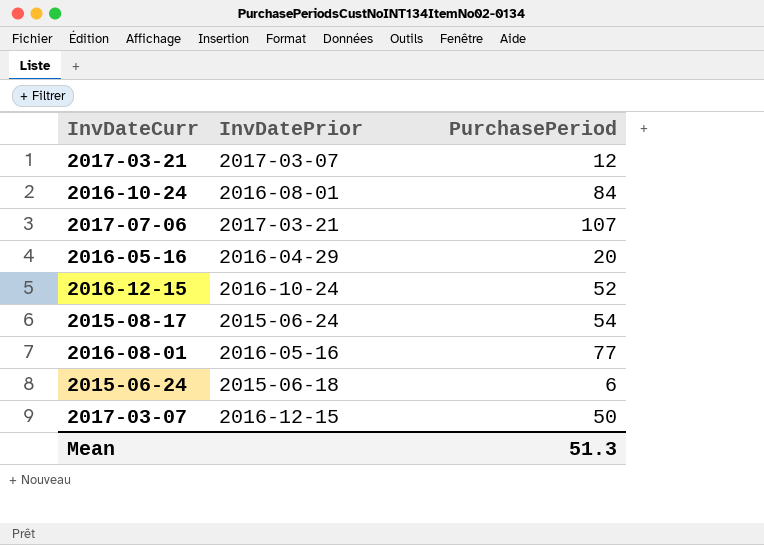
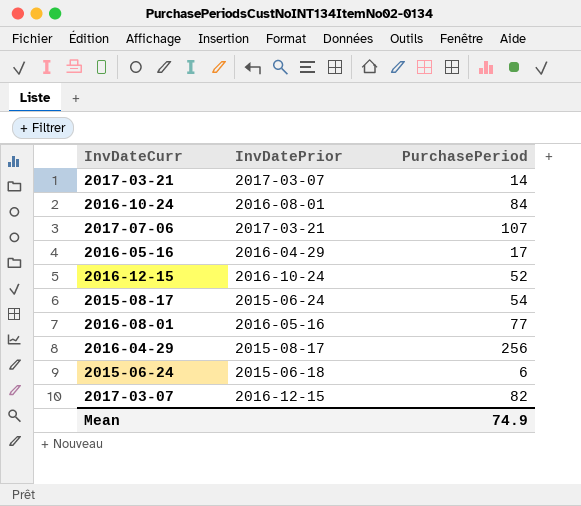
2017-03-21 | PurchasePeriod: 12 -> 14
2016-05-16 | PurchasePeriod: 20 -> 17
row 2016-04-29: none -> 2015-08-17 | 256
2017-03-07 | PurchasePeriod: 50 -> 82
Mean | PurchasePeriod: 51.3 -> 74.9

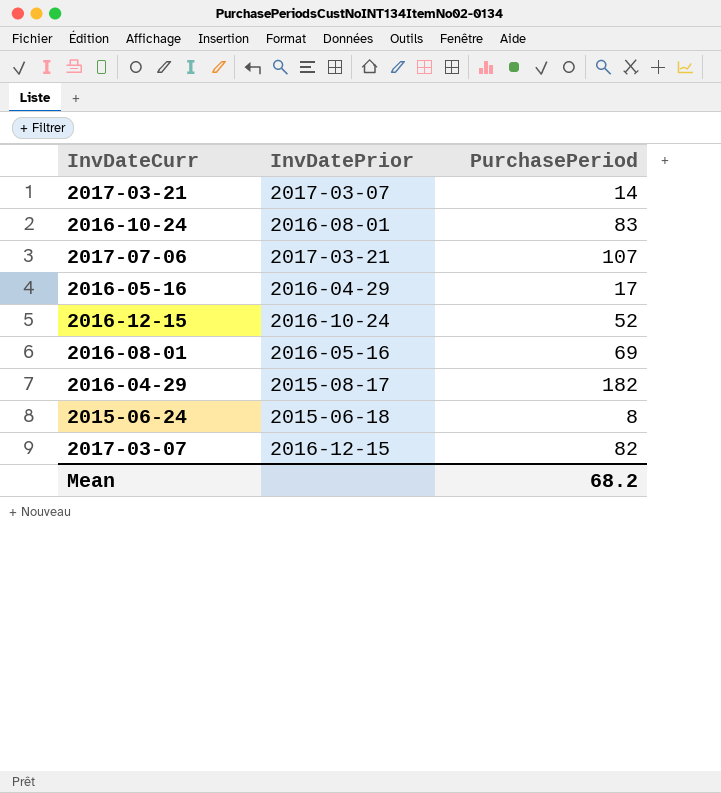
row 2015-08-17: 2015-06-24 | 54 -> none
2016-10-24 | PurchasePeriod: 84 -> 83
2016-08-01 | PurchasePeriod: 77 -> 69
2016-04-29 | PurchasePeriod: 256 -> 182
2015-06-24 | PurchasePeriod: 6 -> 8
Mean | PurchasePeriod: 74.9 -> 68.2

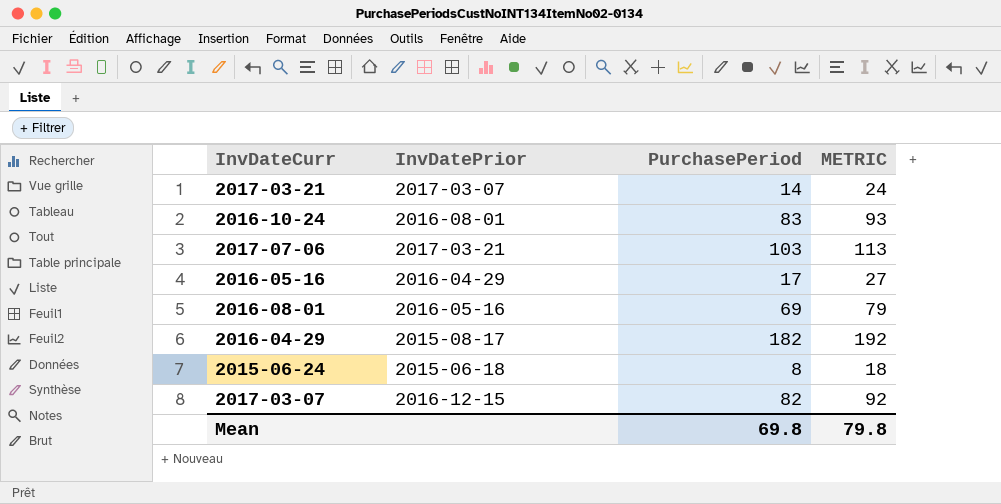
column METRIC | formula: none -> [PurchasePeriod] + 10
row 2016-12-15: 2016-10-24 | 52 -> none
2017-07-06 | PurchasePeriod: 107 -> 103
Mean | PurchasePeriod: 68.2 -> 69.8

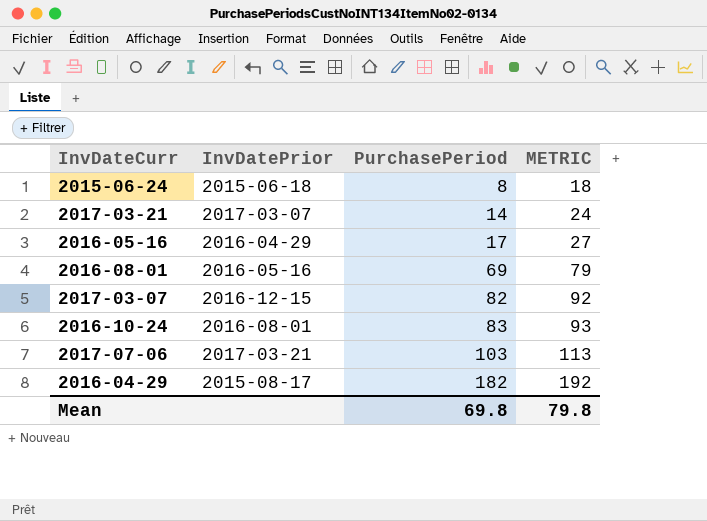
row order: none -> PurchasePeriod ascending

